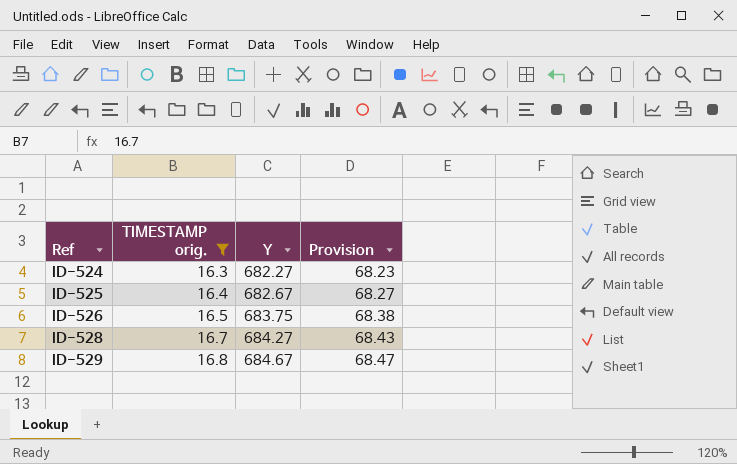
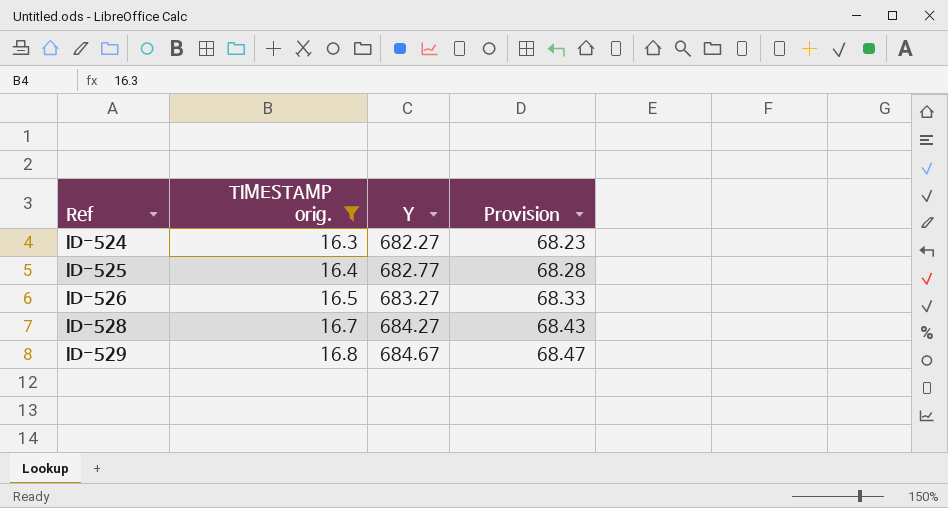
ID-525 | Y: 682.67 -> 682.77
ID-525 | Provision: 68.27 -> 68.28
ID-526 | Y: 683.75 -> 683.27
ID-526 | Provision: 68.38 -> 68.33

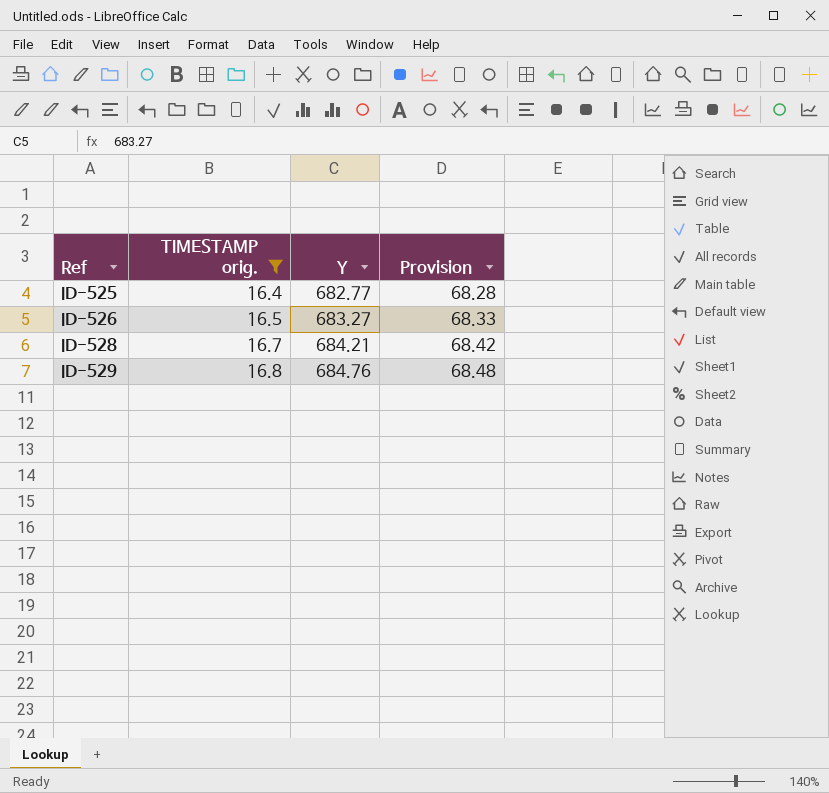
row ID-524: 16.3 | 682.27 | 68.23 -> none
ID-528 | Y: 684.27 -> 684.21
ID-528 | Provision: 68.43 -> 68.42
ID-529 | Y: 684.67 -> 684.76
ID-529 | Provision: 68.47 -> 68.48

